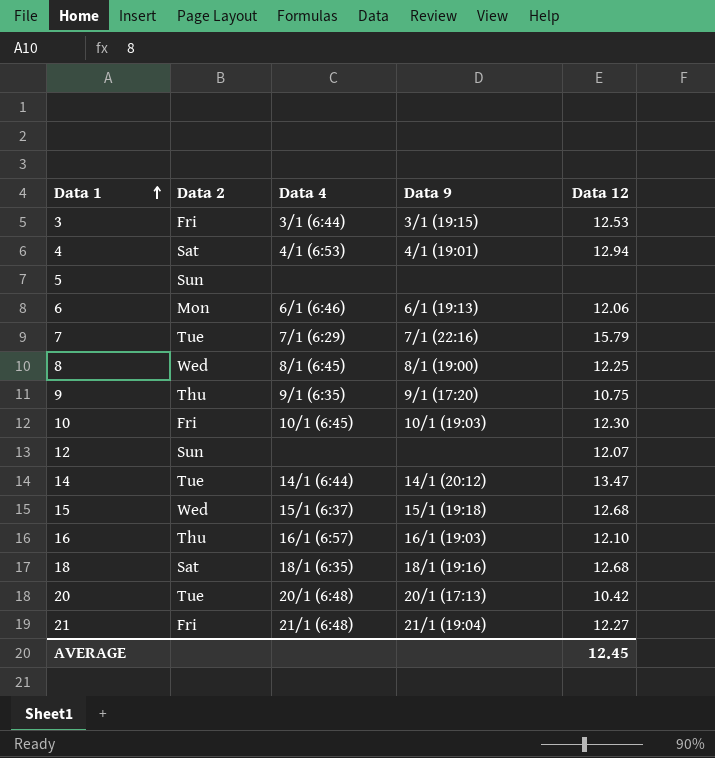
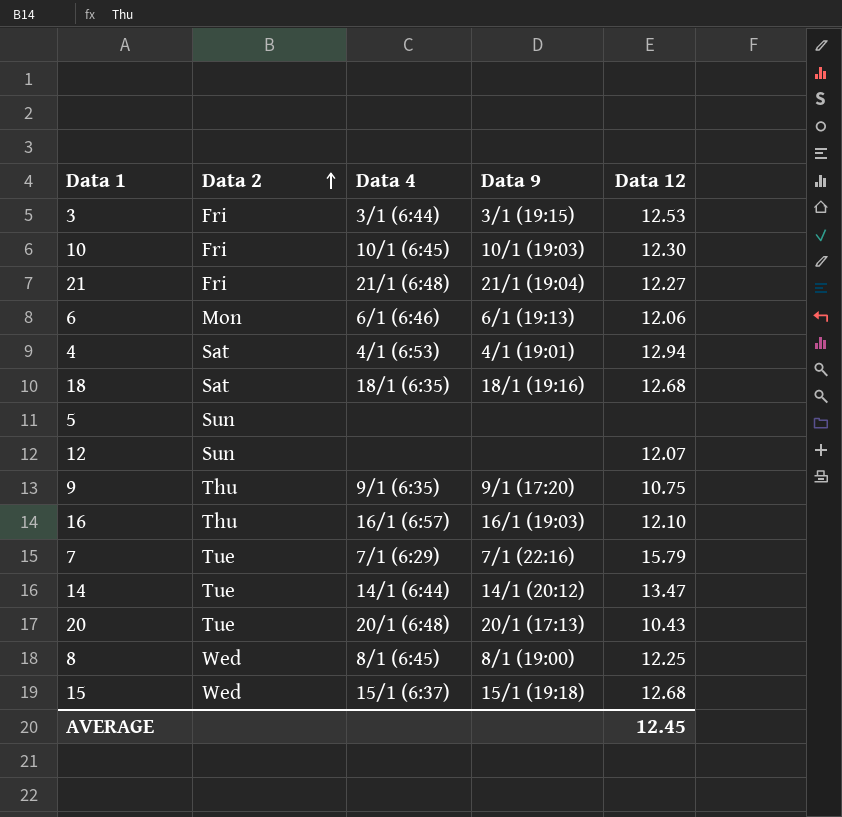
row order: Data 1 ascending -> Data 2 ascending
20 | Data 12: 10.42 -> 10.43

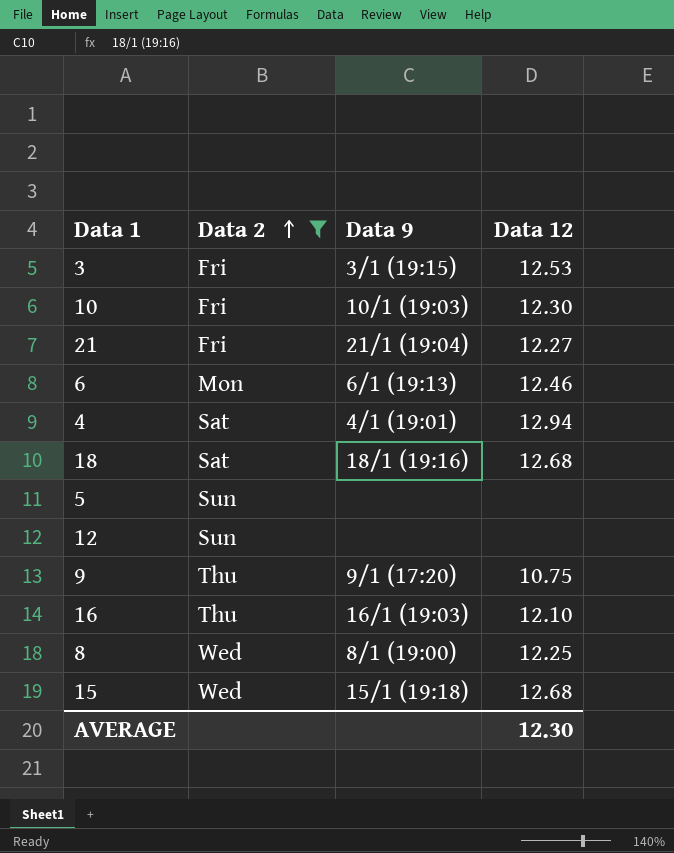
filter: none -> Data 2 != Tue
column Data 4 | position: 3 -> none
6 | Data 12: 12.06 -> 12.46
12 | Data 12: 12.07 -> none
AVERAGE | Data 12: 12.45 -> 12.30

